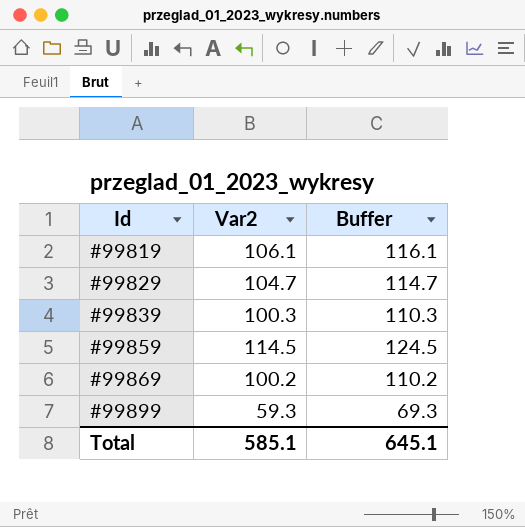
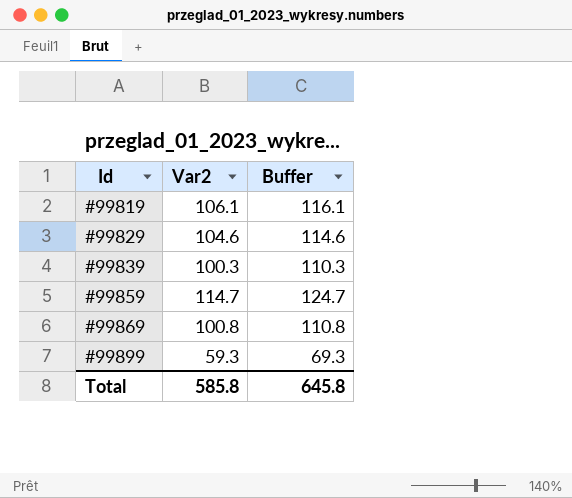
#99829 | Var2: 104.7 -> 104.6
#99829 | Buffer: 114.7 -> 114.6
#99859 | Var2: 114.5 -> 114.7
#99859 | Buffer: 124.5 -> 124.7
#99869 | Var2: 100.2 -> 100.8
#99869 | Buffer: 110.2 -> 110.8
Total | Var2: 585.1 -> 585.8
Total | Buffer: 645.1 -> 645.8

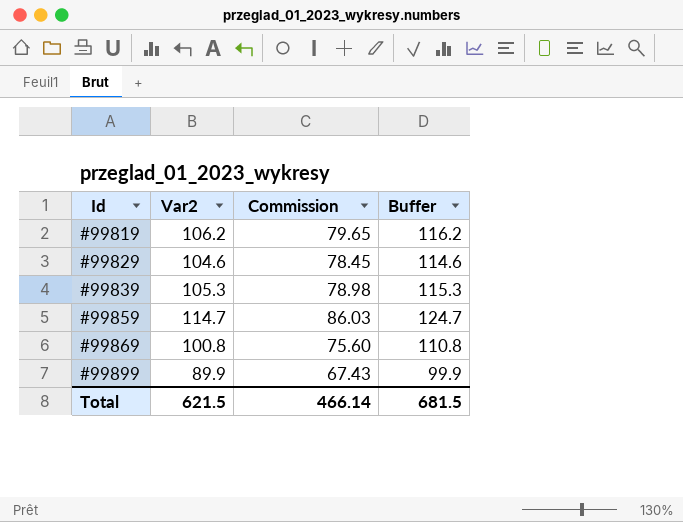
column Commission | formula: none -> [Var2] * 0.75
#99819 | Var2: 106.1 -> 106.2
#99819 | Buffer: 116.1 -> 116.2
#99839 | Var2: 100.3 -> 105.3
#99839 | Buffer: 110.3 -> 115.3
#99899 | Var2: 59.3 -> 89.9
#99899 | Buffer: 69.3 -> 99.9
Total | Var2: 585.8 -> 621.5
Total | Buffer: 645.8 -> 681.5

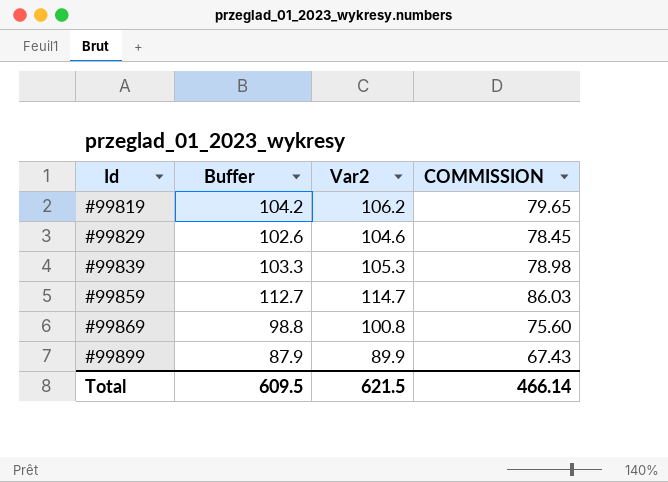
column Buffer | formula: [Var2] + 10 -> [Var2] - 2
column Buffer | position: 4 -> 2
column name: Commission -> COMMISSION
Total | Buffer: 681.5 -> 609.5

